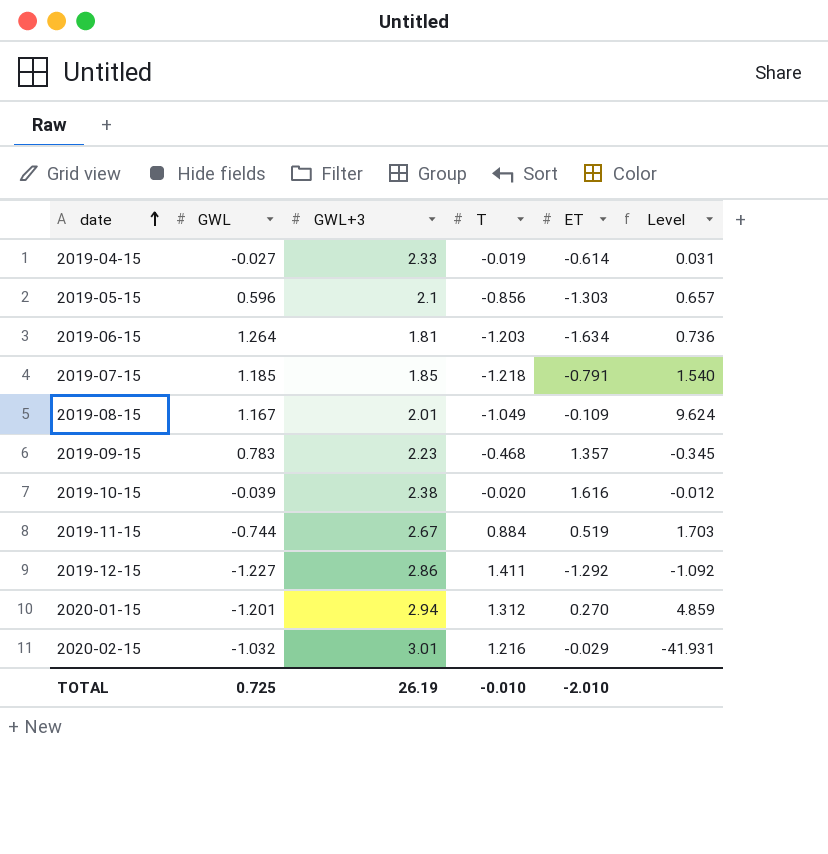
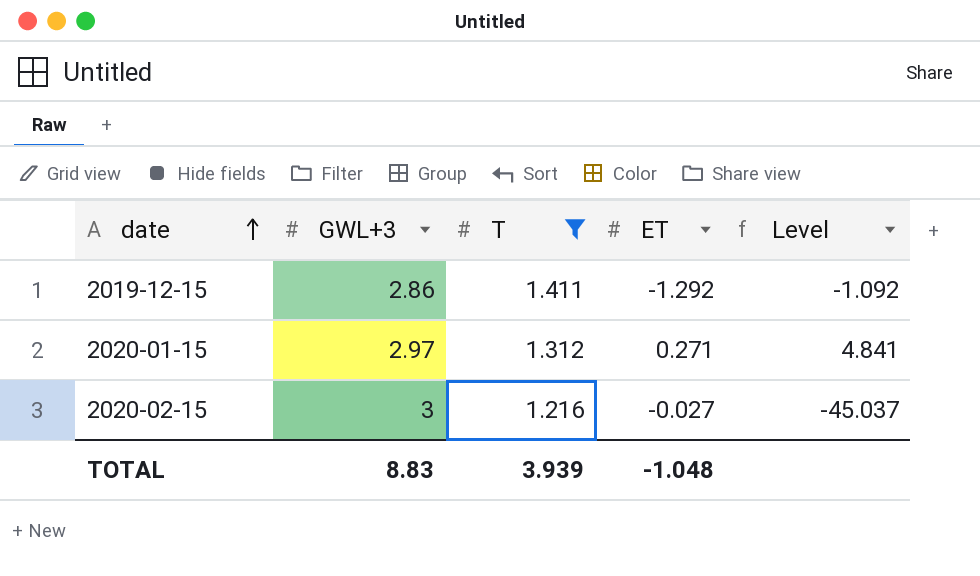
filter: none -> T >= 1.216
column GWL | position: 2 -> none
2020-01-15 | GWL+3: 2.94 -> 2.97
2020-01-15 | ET: 0.270 -> 0.271
2020-01-15 | Level: 4.859 -> 4.841
2020-02-15 | GWL+3: 3.01 -> 3
2020-02-15 | ET: -0.029 -> -0.027
2020-02-15 | Level: -41.931 -> -45.037
TOTAL | GWL+3: 26.19 -> 8.83
TOTAL | T: -0.010 -> 3.939
TOTAL | ET: -2.010 -> -1.048

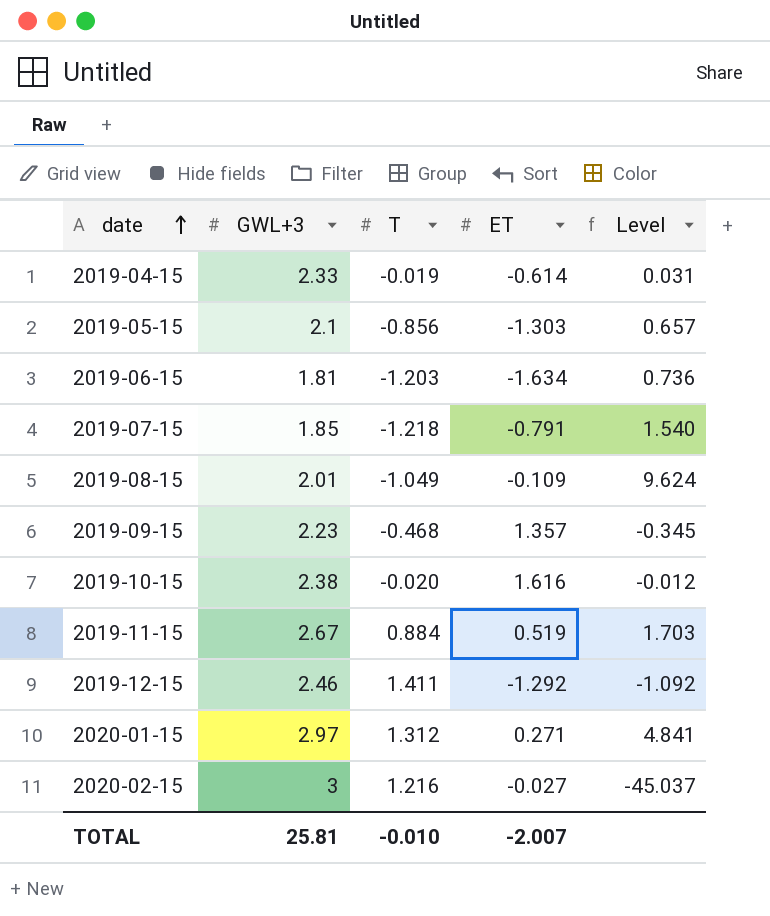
filter: T >= 1.216 -> none
2019-12-15 | GWL+3: 2.86 -> 2.46
TOTAL | GWL+3: 8.83 -> 25.81
TOTAL | T: 3.939 -> -0.010
TOTAL | ET: -1.048 -> -2.007

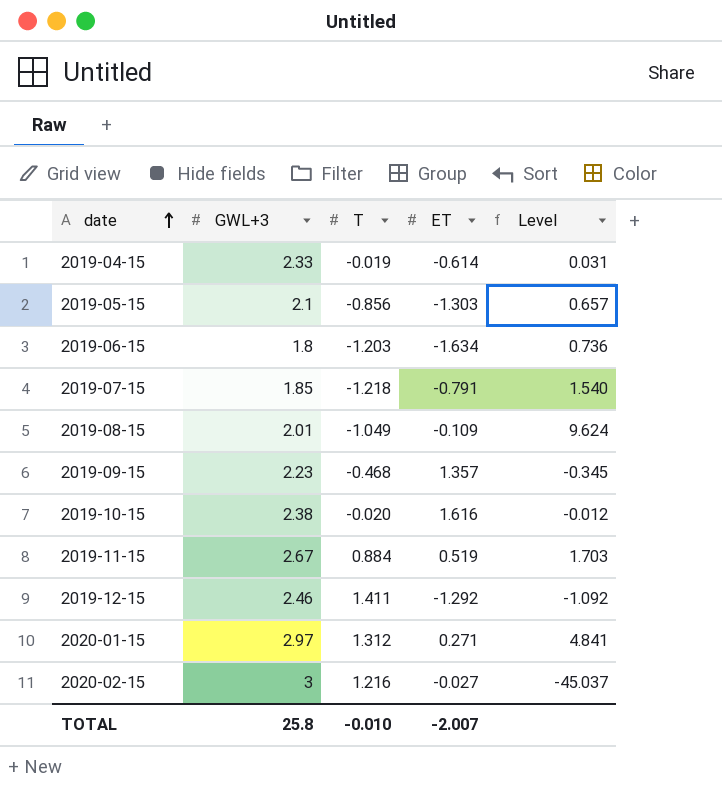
2019-06-15 | GWL+3: 1.81 -> 1.8
TOTAL | GWL+3: 25.81 -> 25.8

